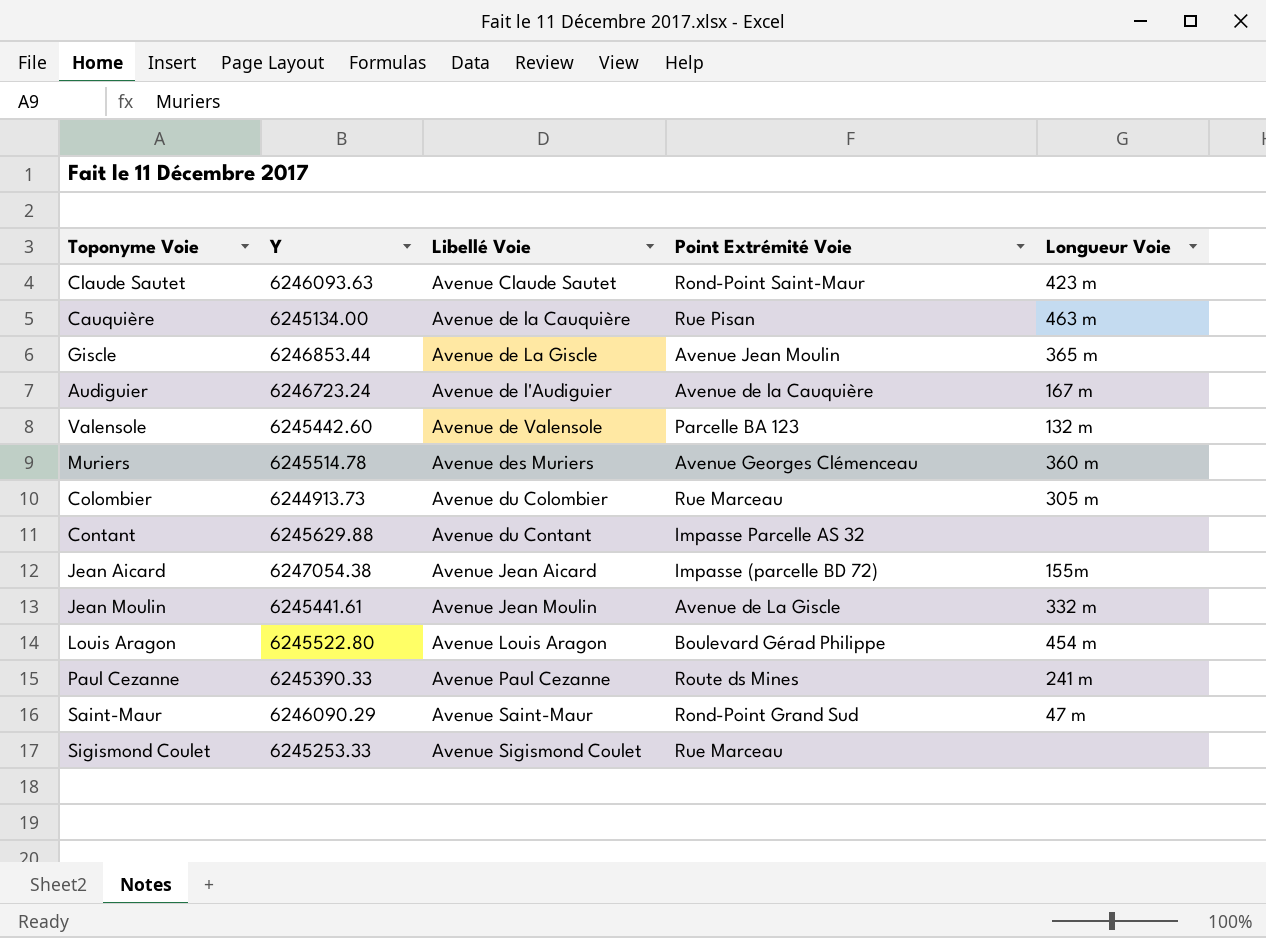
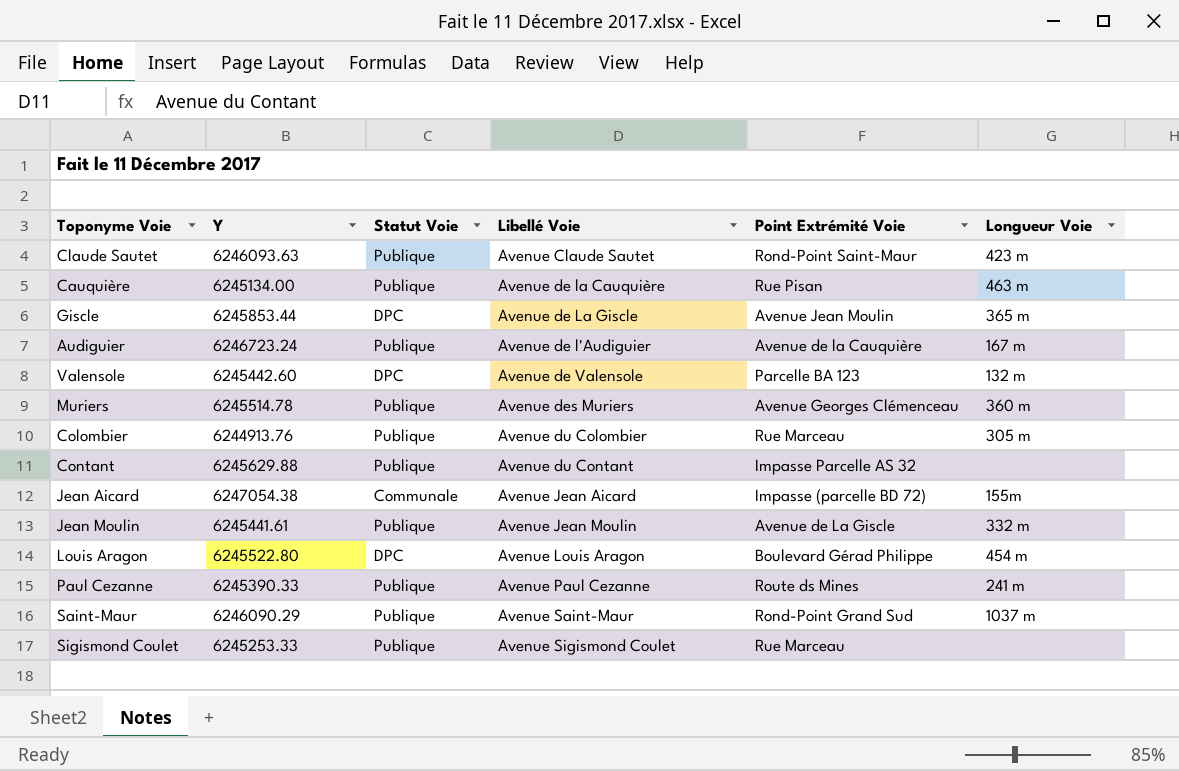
column Statut Voie | position: none -> 3
Giscle | Y: 6246853.44 -> 6245853.44
Colombier | Y: 6244913.73 -> 6244913.76
Saint-Maur | Longueur Voie: 47 m -> 1037 m

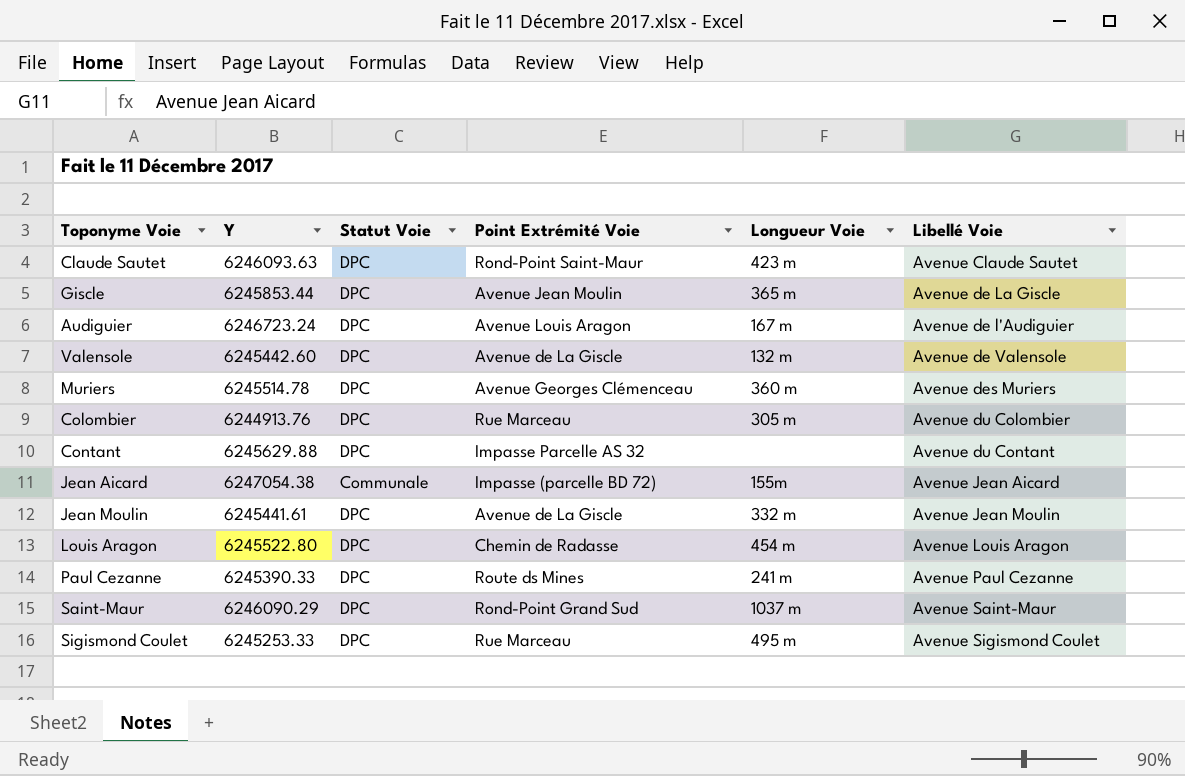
column Libellé Voie | position: 4 -> 6
row Cauquière: 6245134.00 | Publique | Avenue de la Cauquière | Rue Pisan | 463 m -> none
Claude Sautet | Statut Voie: Publique -> DPC
Audiguier | Statut Voie: Publique -> DPC
Audiguier | Point Extrémité Voie: Avenue de la Cauquière -> Avenue Louis Aragon
Valensole | Point Extrémité Voie: Parcelle BA 123 -> Avenue de La Giscle
Muriers | Statut Voie: Publique -> DPC
Colombier | Statut Voie: Publique -> DPC
Contant | Statut Voie: Publique -> DPC
Jean Moulin | Statut Voie: Publique -> DPC
Louis Aragon | Point Extrémité Voie: Boulevard Gérad Philippe -> Chemin de Radasse
Paul Cezanne | Statut Voie: Publique -> DPC
Saint-Maur | Statut Voie: Publique -> DPC
Sigismond Coulet | Statut Voie: Publique -> DPC
Sigismond Coulet | Longueur Voie: none -> 495 m

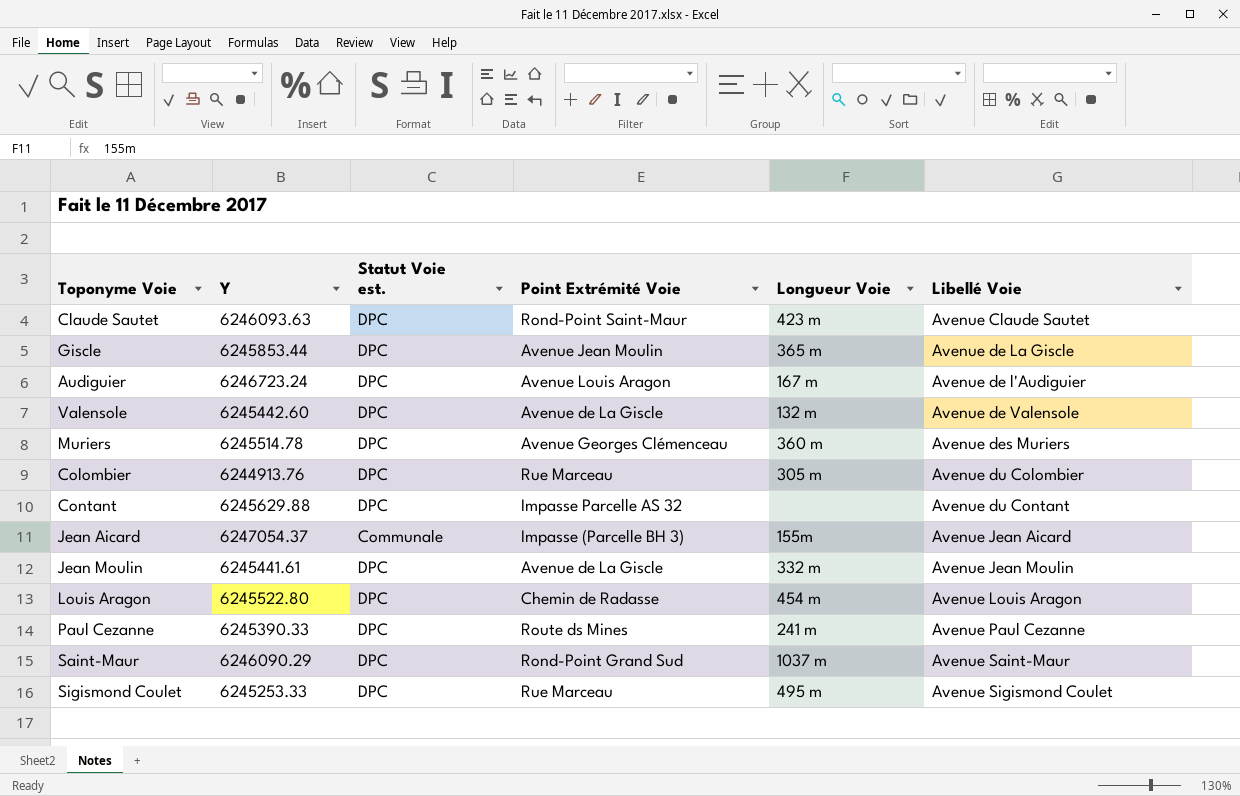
column name: Statut Voie -> Statut Voie est.
Jean Aicard | Y: 6247054.38 -> 6247054.37
Jean Aicard | Point Extrémité Voie: Impasse (parcelle BD 72) -> Impasse (Parcelle BH 3)

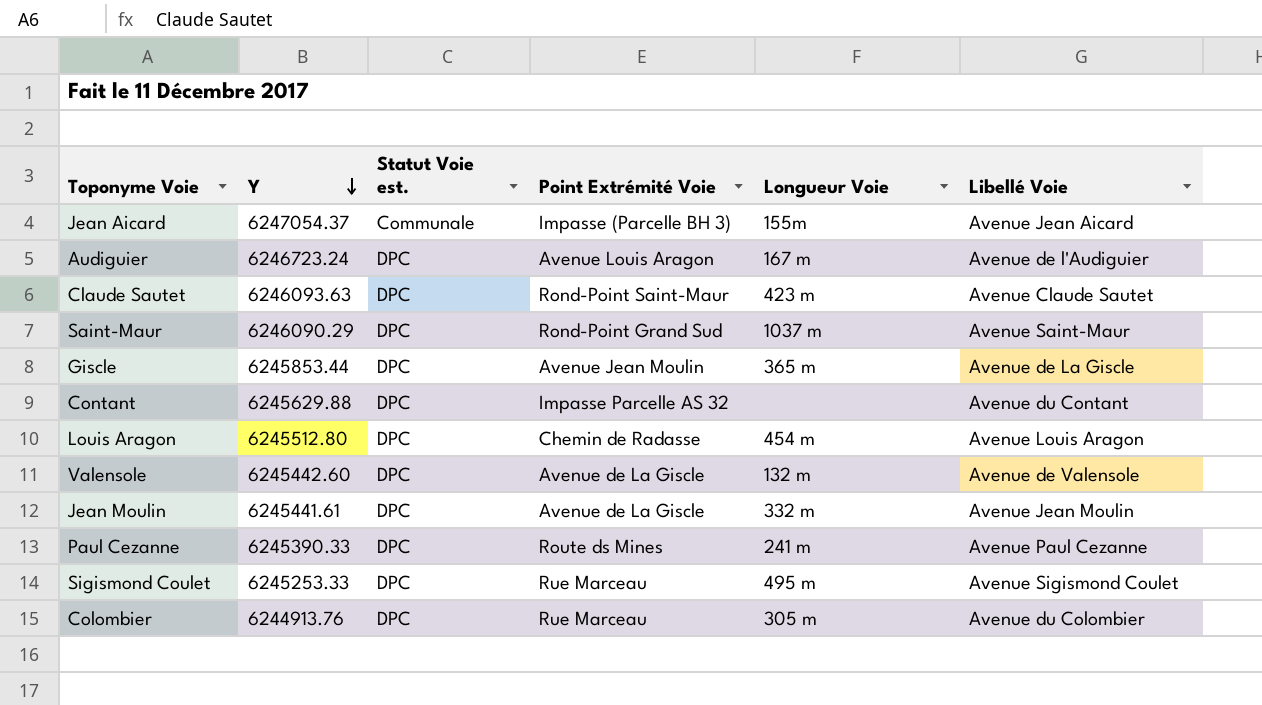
row order: none -> Y descending
row Muriers: 6245514.78 | DPC | Avenue Georges Clémenceau | 360 m | Avenue des Muriers -> none
Louis Aragon | Y: 6245522.80 -> 6245512.80

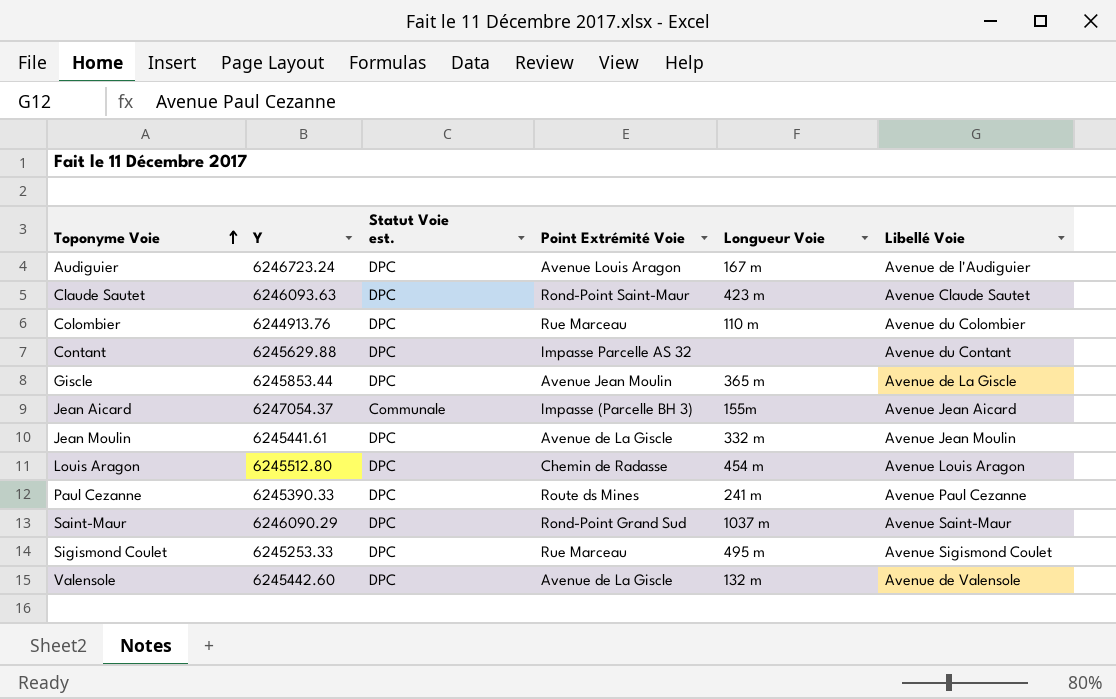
row order: Y descending -> Toponyme Voie ascending
Colombier | Longueur Voie: 305 m -> 110 m

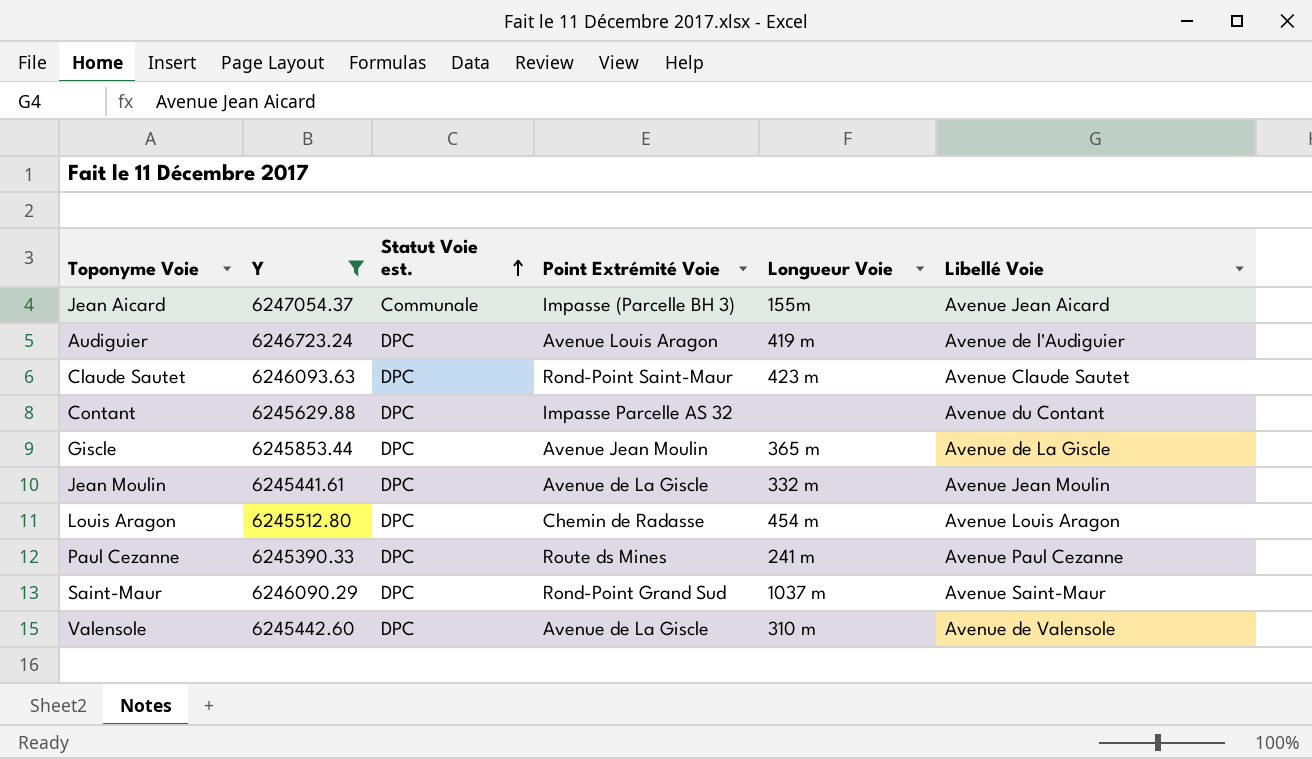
filter: none -> Y >= 6245390.33
row order: Toponyme Voie ascending -> Statut Voie est. ascending
Audiguier | Longueur Voie: 167 m -> 419 m
Valensole | Longueur Voie: 132 m -> 310 m

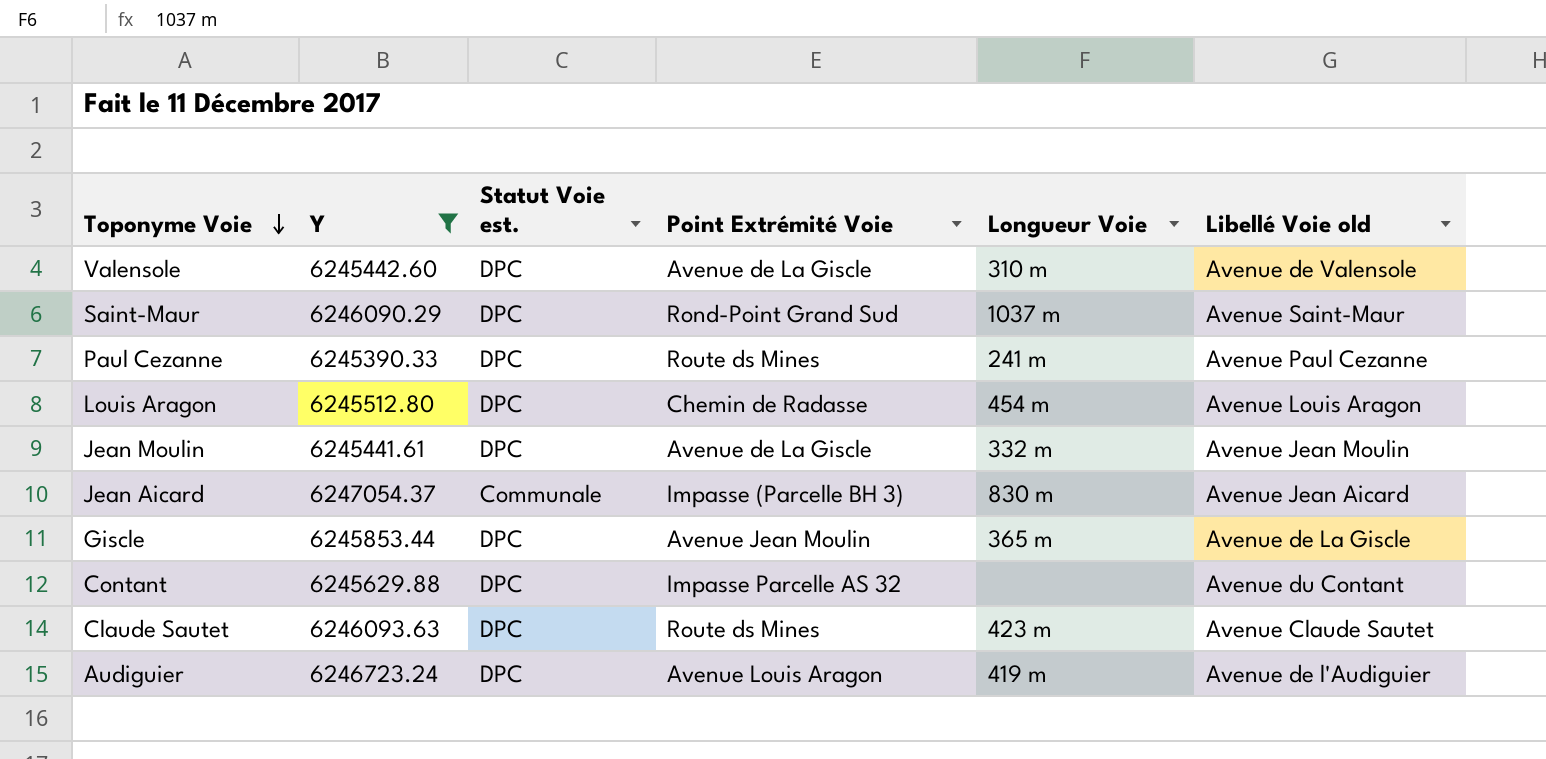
row order: Statut Voie est. ascending -> Toponyme Voie descending
column name: Libellé Voie -> Libellé Voie old
Jean Aicard | Longueur Voie: 155m -> 830 m
Claude Sautet | Point Extrémité Voie: Rond-Point Saint-Maur -> Route ds Mines

